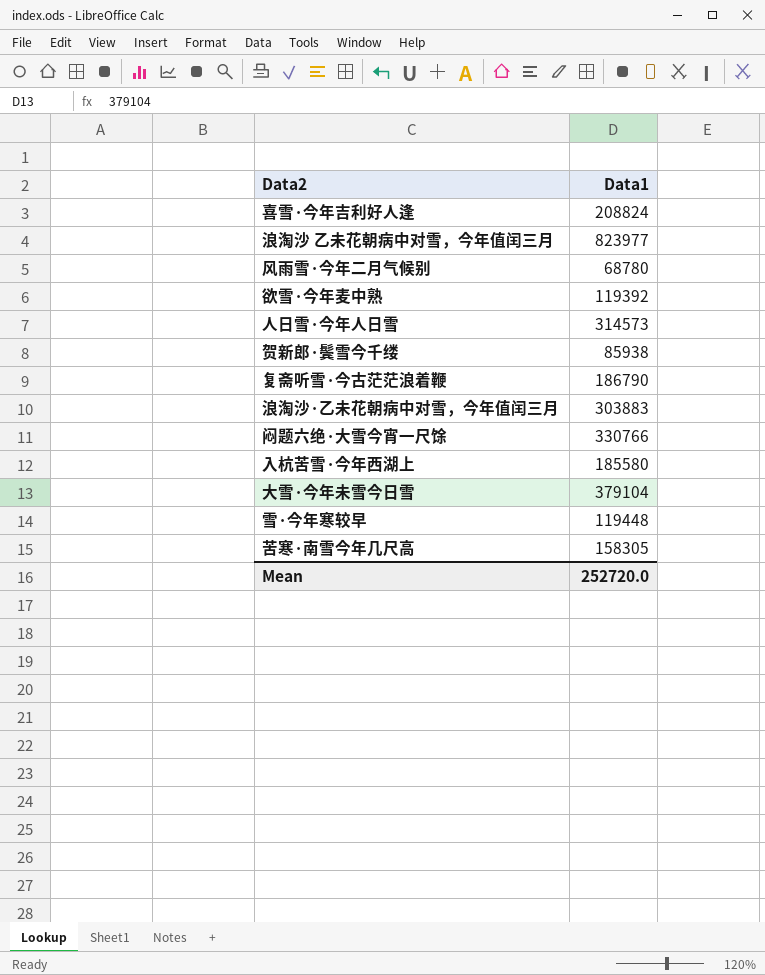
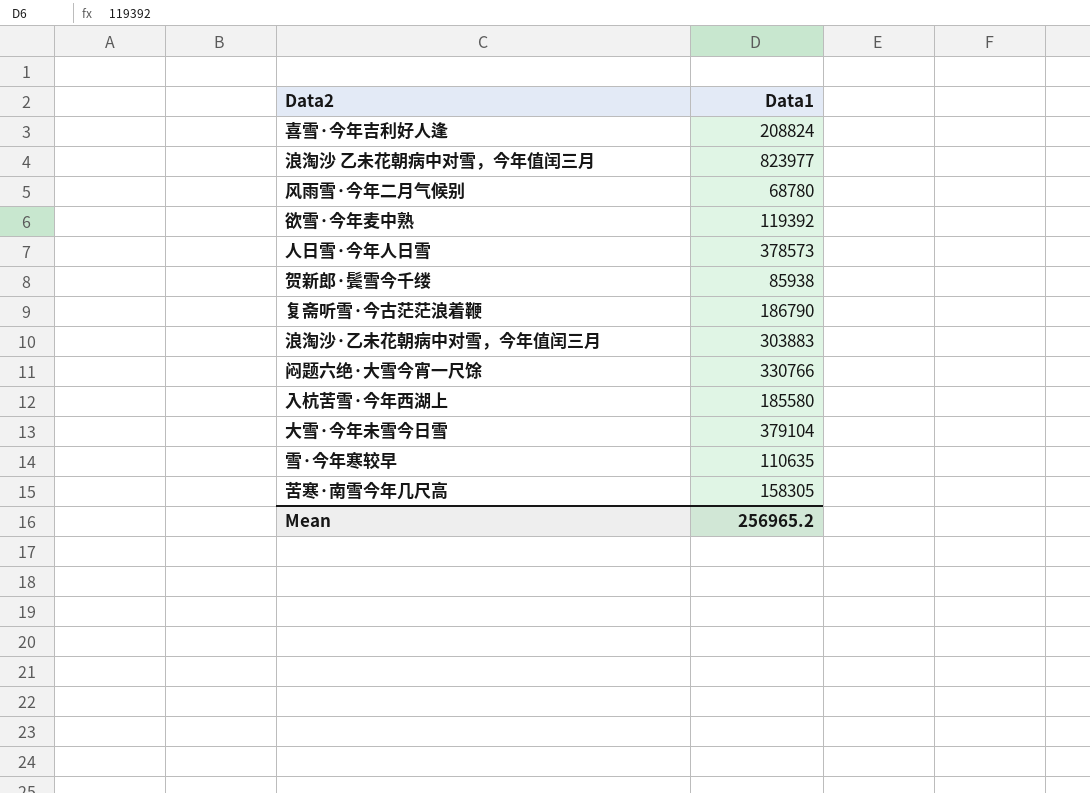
人日雪·今年人日雪 | Data1: 314573 -> 378573
雪·今年寒较早 | Data1: 119448 -> 110635
Mean | Data1: 252720.0 -> 256965.2

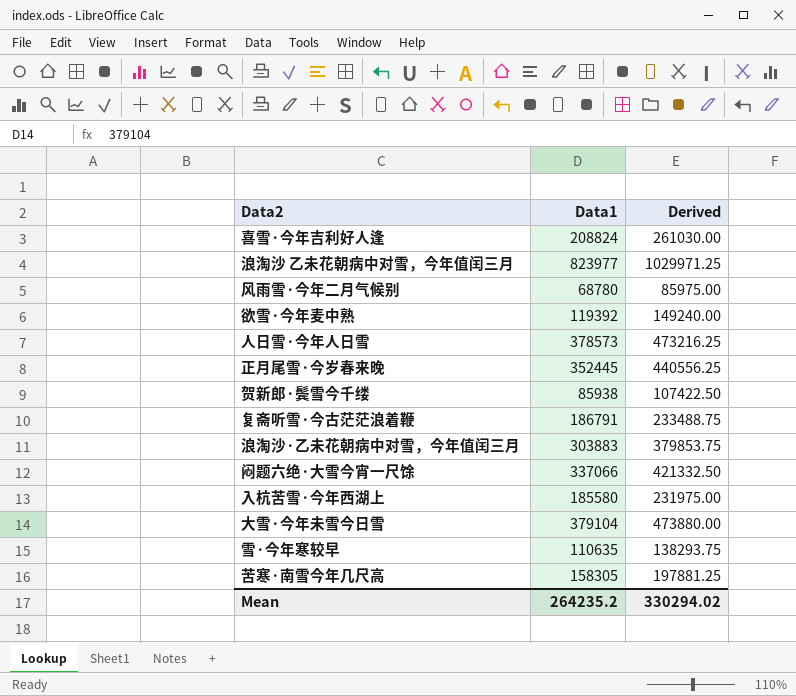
column Derived | formula: none -> [Data1] * 1.25
row 正月尾雪·今岁春来晚: none -> 352445 | 440556.25
复斋听雪·今古茫茫浪着鞭 | Data1: 186790 -> 186791
闷题六绝·大雪今宵一尺馀 | Data1: 330766 -> 337066
Mean | Data1: 256965.2 -> 264235.2

